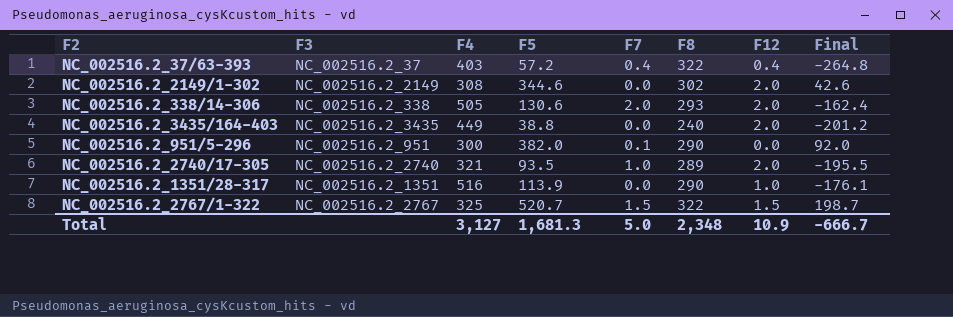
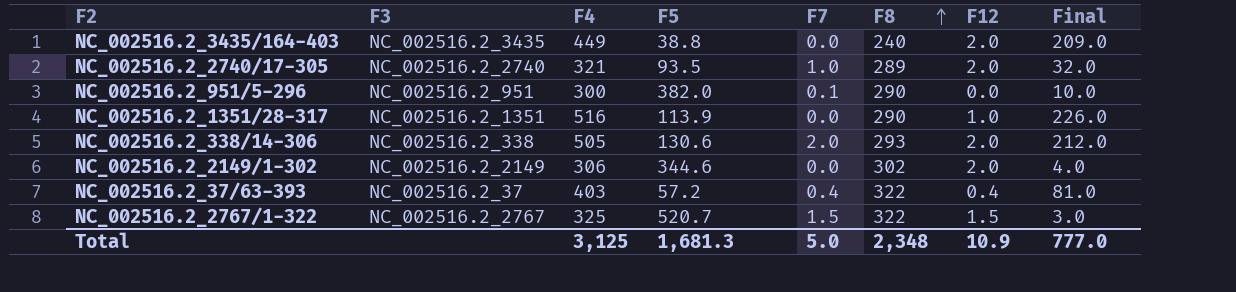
row order: none -> F8 ascending
column Final | formula: [F5] - [F8] -> [F4] - [F8]
NC_002516.2_2149/1-302 | F4: 308 -> 306
Total | F4: 3,127 -> 3,125
Total | Final: -666.7 -> 777.0

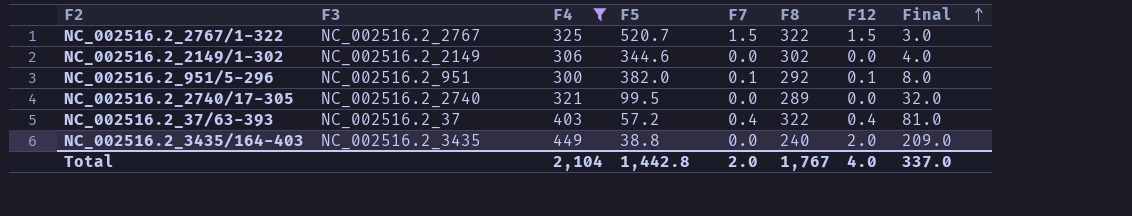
filter: none -> F4 <= 449
row order: F8 ascending -> Final ascending
NC_002516.2_2149/1-302 | F12: 2.0 -> 0.0
NC_002516.2_951/5-296 | F8: 290 -> 292
NC_002516.2_951/5-296 | F12: 0.0 -> 0.1
NC_002516.2_951/5-296 | Final: 10.0 -> 8.0
NC_002516.2_2740/17-305 | F5: 93.5 -> 99.5
NC_002516.2_2740/17-305 | F7: 1.0 -> 0.0
NC_002516.2_2740/17-305 | F12: 2.0 -> 0.0
Total | F4: 3,125 -> 2,104
Total | F5: 1,681.3 -> 1,442.8
Total | F7: 5.0 -> 2.0
Total | F8: 2,348 -> 1,767
Total | F12: 10.9 -> 4.0
Total | Final: 777.0 -> 337.0

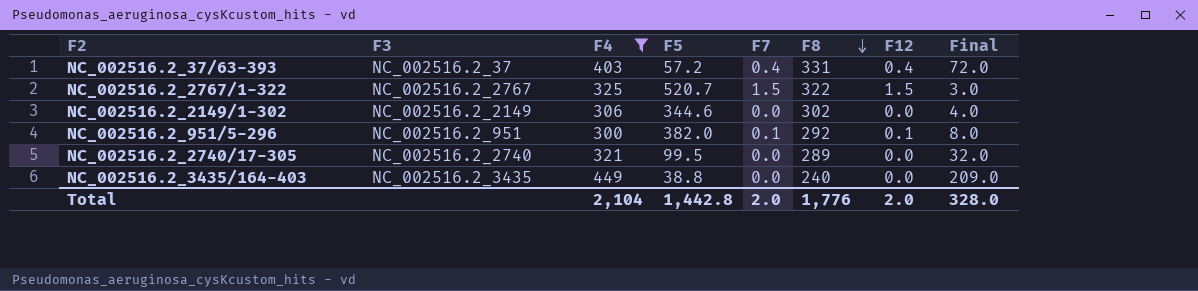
row order: Final ascending -> F8 descending
NC_002516.2_37/63-393 | F8: 322 -> 331
NC_002516.2_37/63-393 | Final: 81.0 -> 72.0
NC_002516.2_3435/164-403 | F12: 2.0 -> 0.0
Total | F8: 1,767 -> 1,776
Total | F12: 4.0 -> 2.0
Total | Final: 337.0 -> 328.0

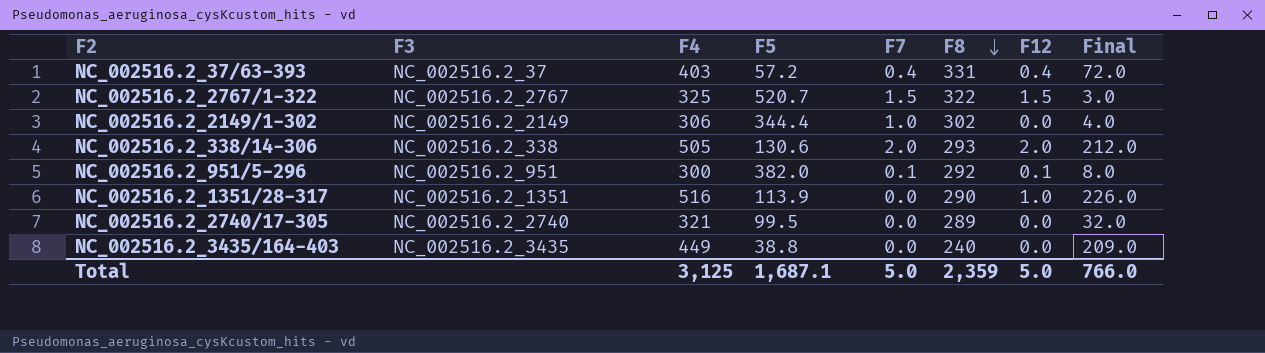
filter: F4 <= 449 -> none
NC_002516.2_2149/1-302 | F5: 344.6 -> 344.4
NC_002516.2_2149/1-302 | F7: 0.0 -> 1.0
Total | F4: 2,104 -> 3,125
Total | F5: 1,442.8 -> 1,687.1
Total | F7: 2.0 -> 5.0
Total | F8: 1,776 -> 2,359
Total | F12: 2.0 -> 5.0
Total | Final: 328.0 -> 766.0

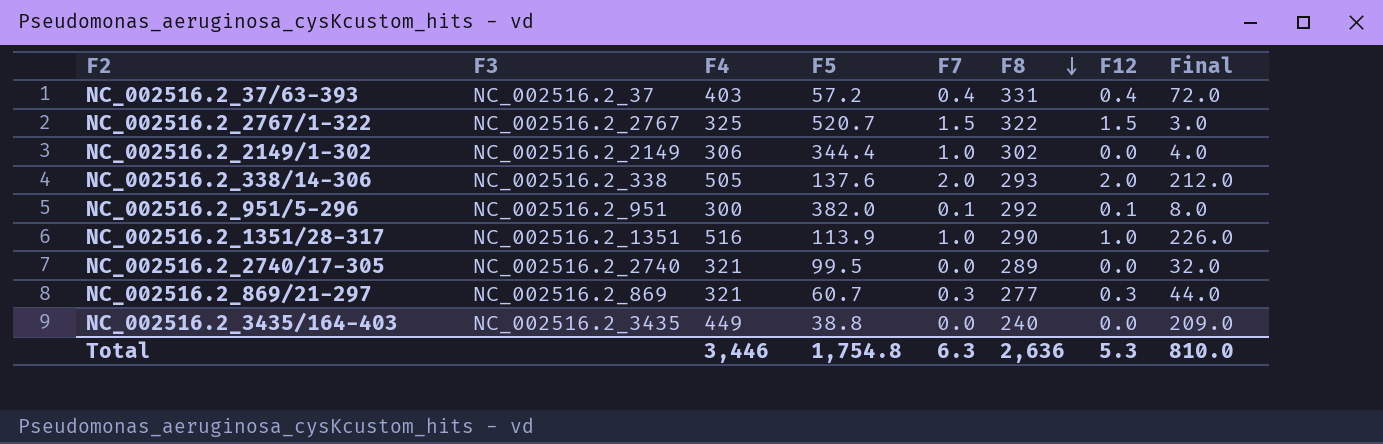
NC_002516.2_338/14-306 | F5: 130.6 -> 137.6
NC_002516.2_1351/28-317 | F7: 0.0 -> 1.0
row NC_002516.2_869/21-297: none -> NC_002516.2_869 | 321 | 60.7 | 0.3 | 277 | 0.3 | 44.0
Total | F4: 3,125 -> 3,446
Total | F5: 1,687.1 -> 1,754.8
Total | F7: 5.0 -> 6.3
Total | F8: 2,359 -> 2,636
Total | F12: 5.0 -> 5.3
Total | Final: 766.0 -> 810.0

